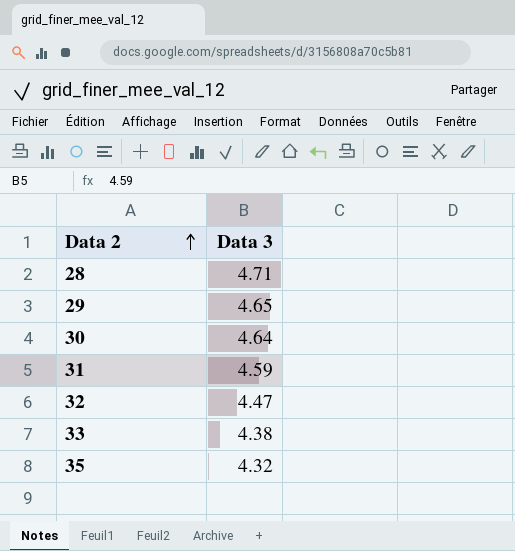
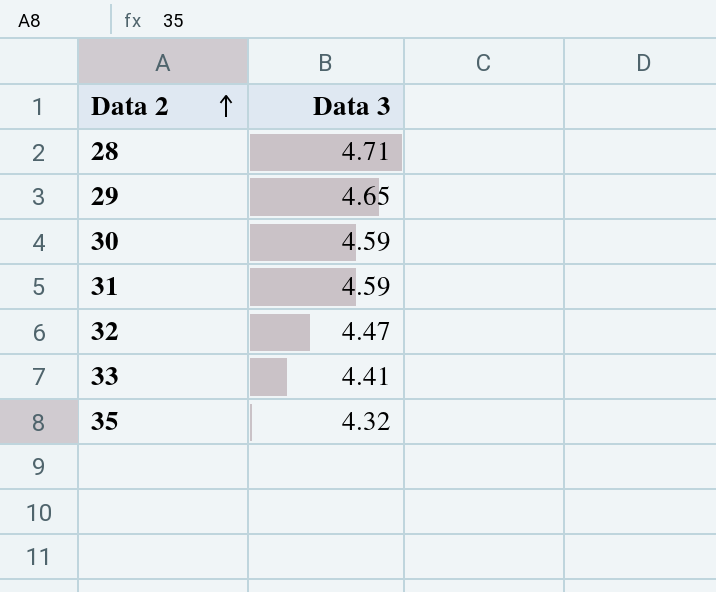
30 | Data 3: 4.64 -> 4.59
33 | Data 3: 4.38 -> 4.41

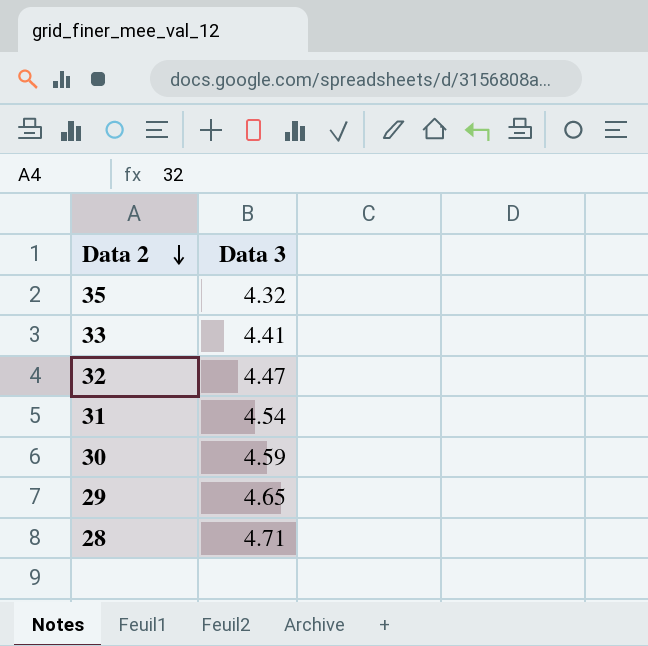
row order: Data 2 ascending -> Data 2 descending
31 | Data 3: 4.59 -> 4.54

